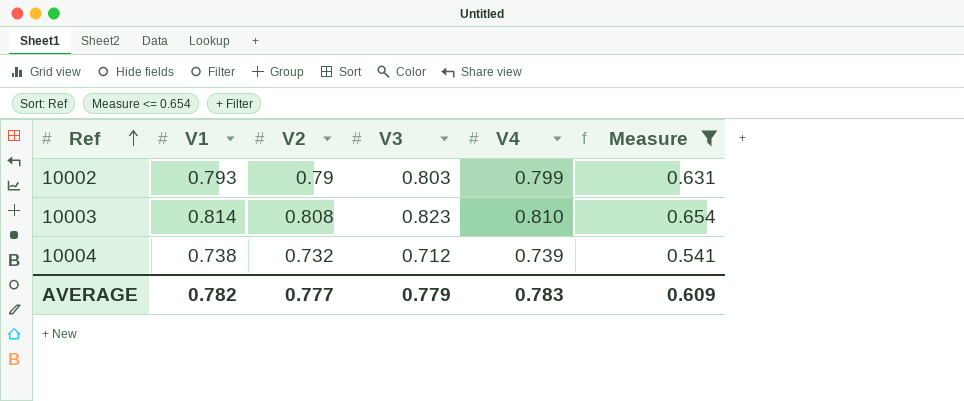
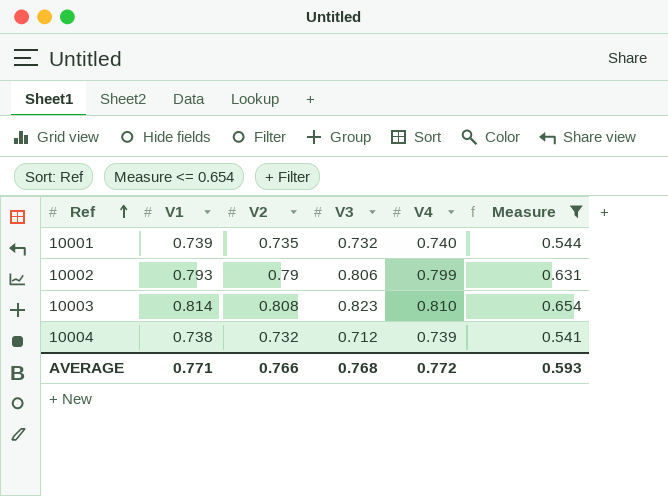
row 10001: none -> 0.739 | 0.735 | 0.732 | 0.740 | 0.544
10002 | V3: 0.803 -> 0.806
AVERAGE | V1: 0.782 -> 0.771
AVERAGE | V2: 0.777 -> 0.766
AVERAGE | V3: 0.779 -> 0.768
AVERAGE | V4: 0.783 -> 0.772
AVERAGE | Measure: 0.609 -> 0.593

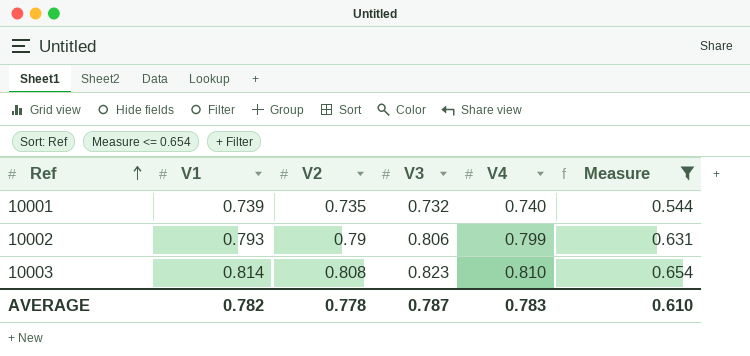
row 10004: 0.738 | 0.732 | 0.712 | 0.739 | 0.541 -> none
AVERAGE | V1: 0.771 -> 0.782
AVERAGE | V2: 0.766 -> 0.778
AVERAGE | V3: 0.768 -> 0.787
AVERAGE | V4: 0.772 -> 0.783
AVERAGE | Measure: 0.593 -> 0.610

